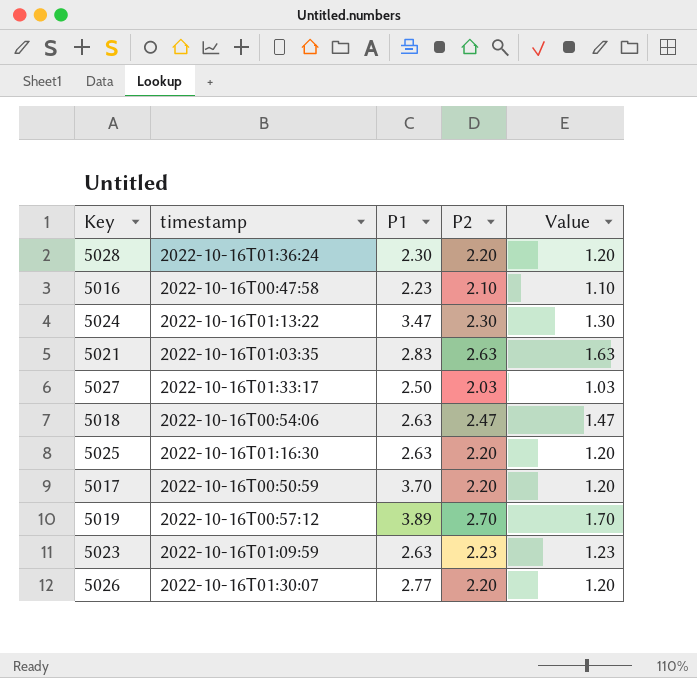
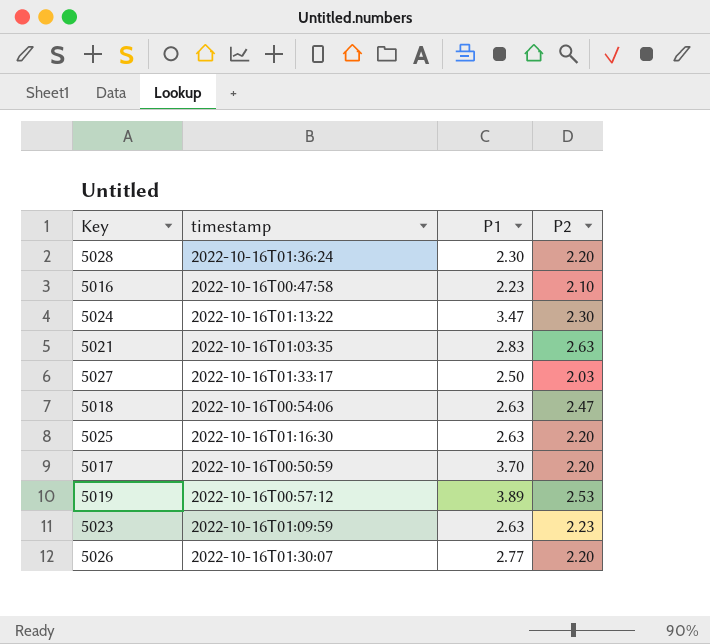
column Value | formula: [P2] - 1 -> none
5019 | P2: 2.70 -> 2.53

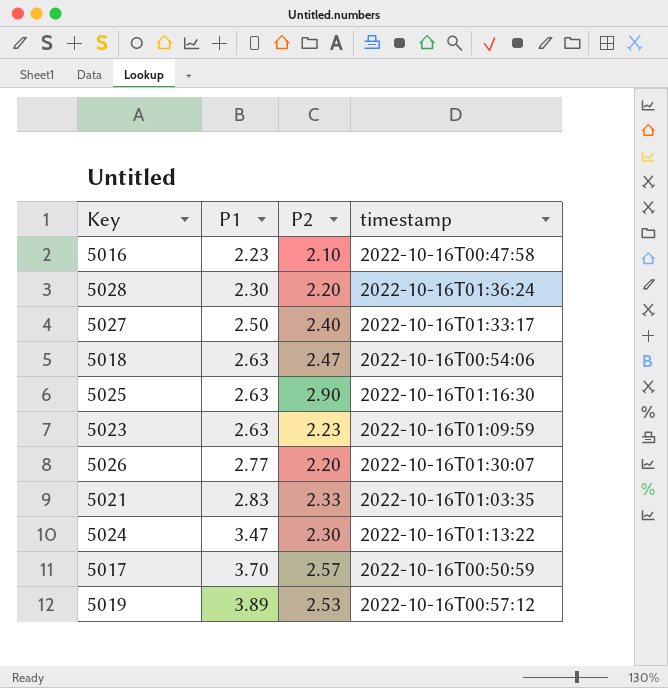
row order: none -> P1 ascending
column timestamp | position: 2 -> 4
5027 | P2: 2.03 -> 2.40
5025 | P2: 2.20 -> 2.90
5021 | P2: 2.63 -> 2.33
5017 | P2: 2.20 -> 2.57

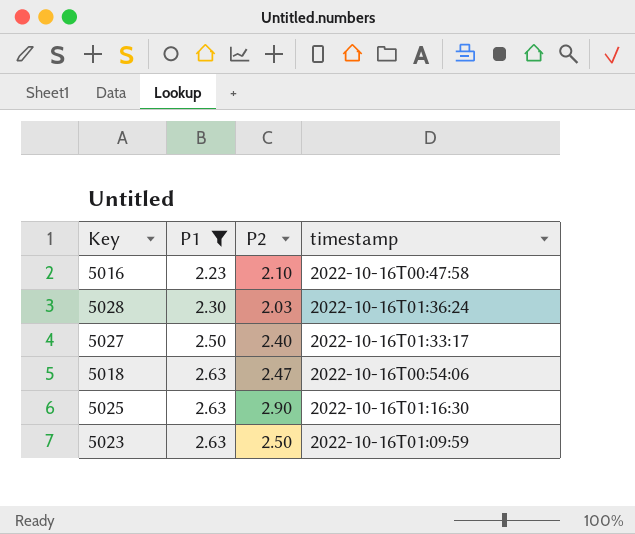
filter: none -> P1 <= 2.63
5028 | P2: 2.20 -> 2.03
5023 | P2: 2.23 -> 2.50

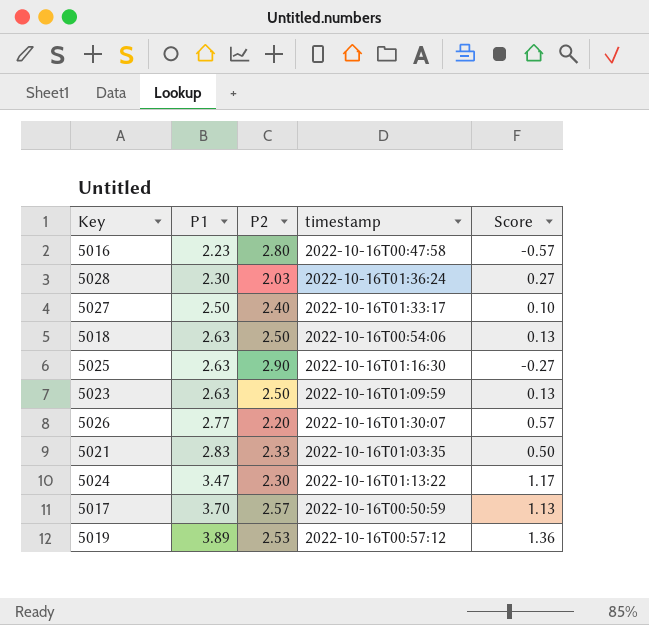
filter: P1 <= 2.63 -> none
column Score | formula: none -> [P1] - [P2]
5016 | P2: 2.10 -> 2.80
5018 | P2: 2.47 -> 2.50

